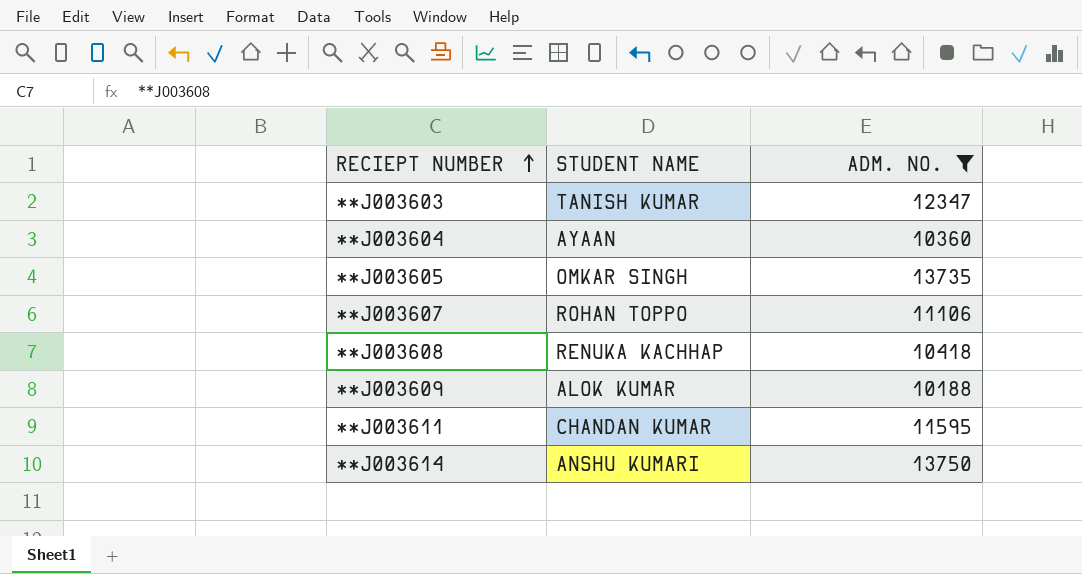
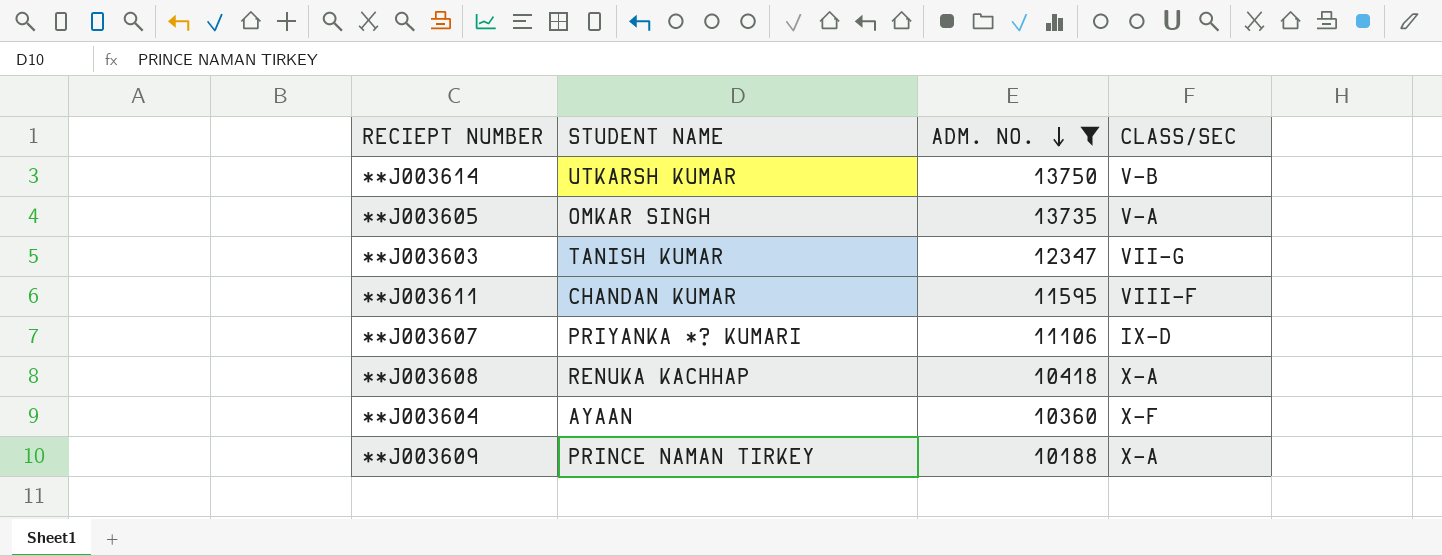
row order: RECIEPT NUMBER ascending -> ADM. NO. descending
column CLASS/SEC | position: none -> 4
**J003614 | STUDENT NAME: ANSHU KUMARI -> UTKARSH KUMAR
**J003607 | STUDENT NAME: ROHAN TOPPO -> PRIYANKA *? KUMARI
**J003609 | STUDENT NAME: ALOK KUMAR -> PRINCE NAMAN TIRKEY

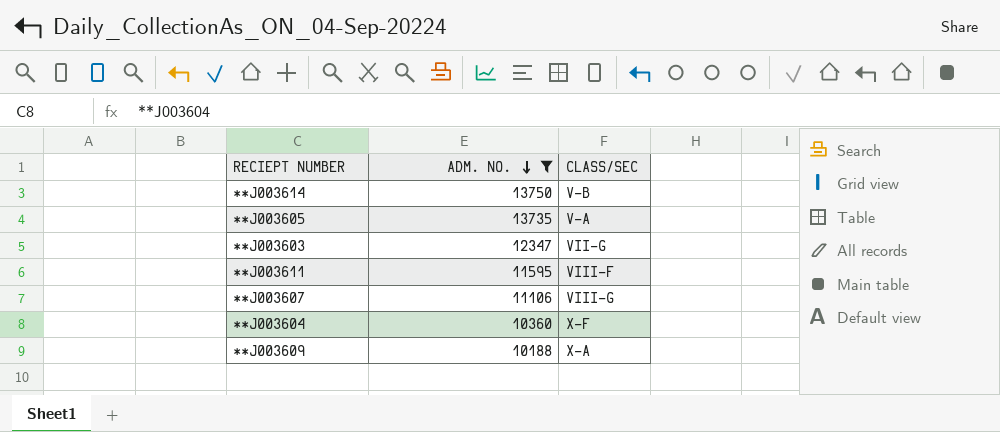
column STUDENT NAME | position: 2 -> none
row **J003608: RENUKA KACHHAP | 10418 | X-A -> none
**J003607 | CLASS/SEC: IX-D -> VIII-G

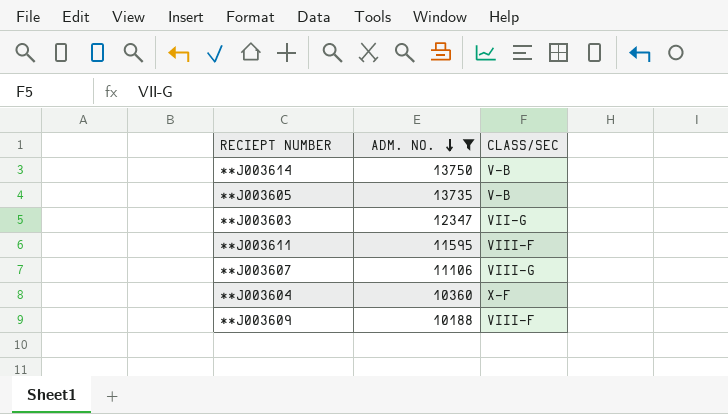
**J003605 | CLASS/SEC: V-A -> V-B
**J003609 | CLASS/SEC: X-A -> VIII-F

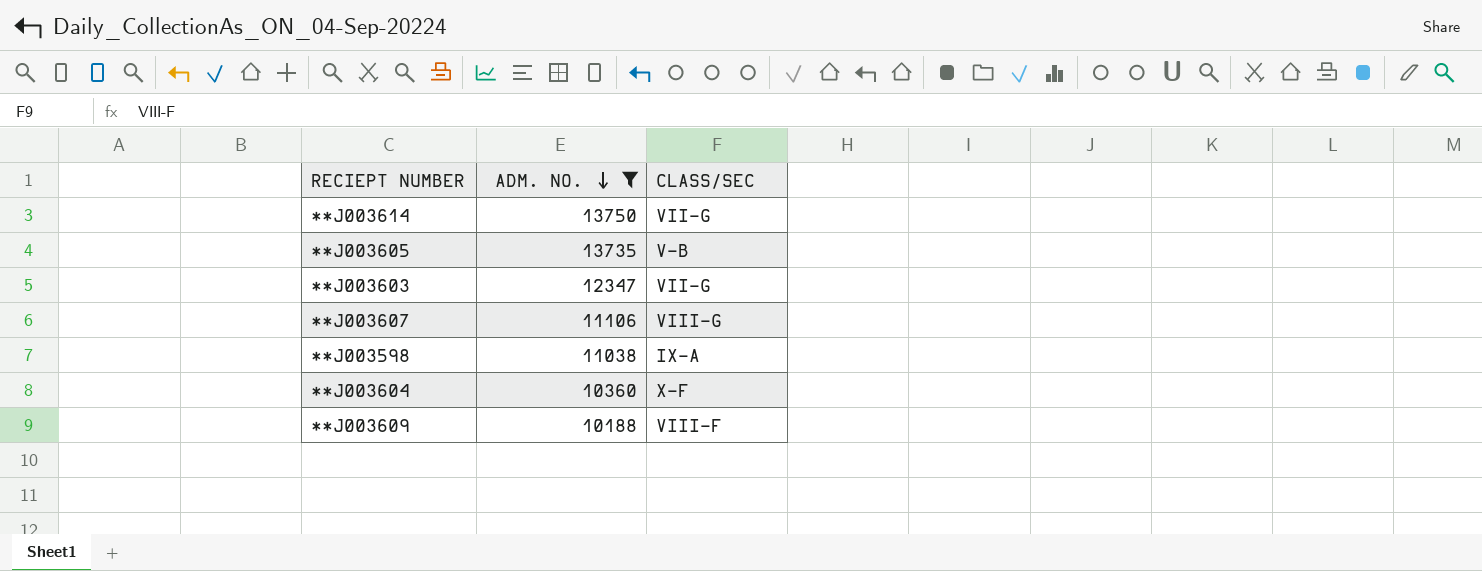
row **J003611: 11595 | VIII-F -> none
**J003614 | CLASS/SEC: V-B -> VII-G
row **J003598: none -> 11038 | IX-A

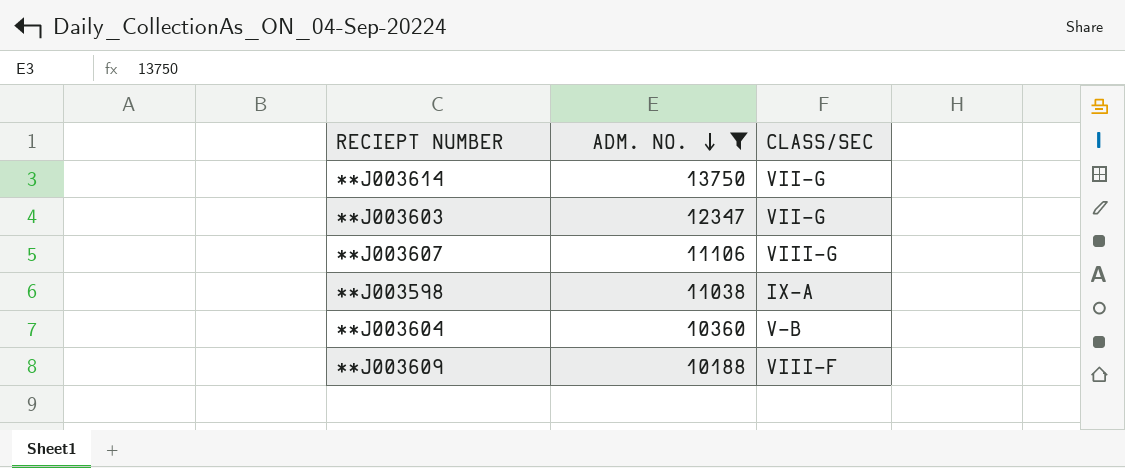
row **J003605: 13735 | V-B -> none
**J003604 | CLASS/SEC: X-F -> V-B

